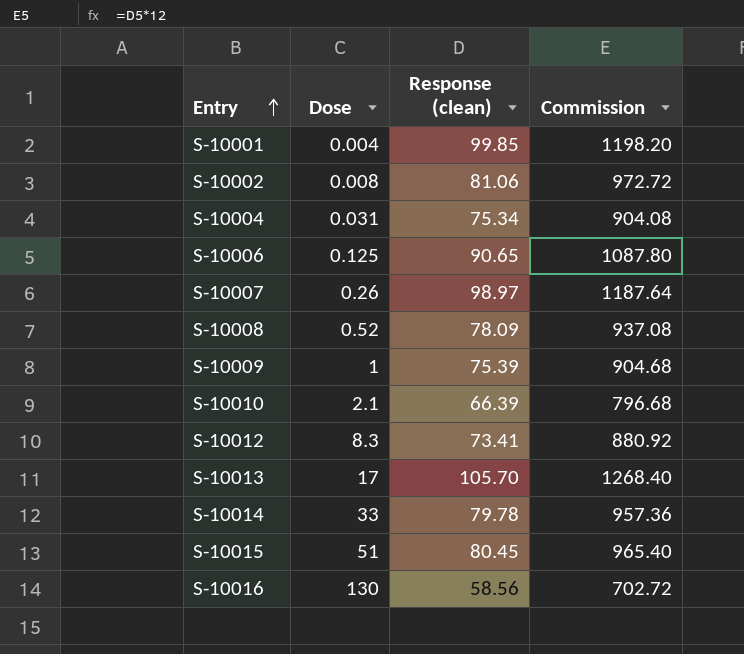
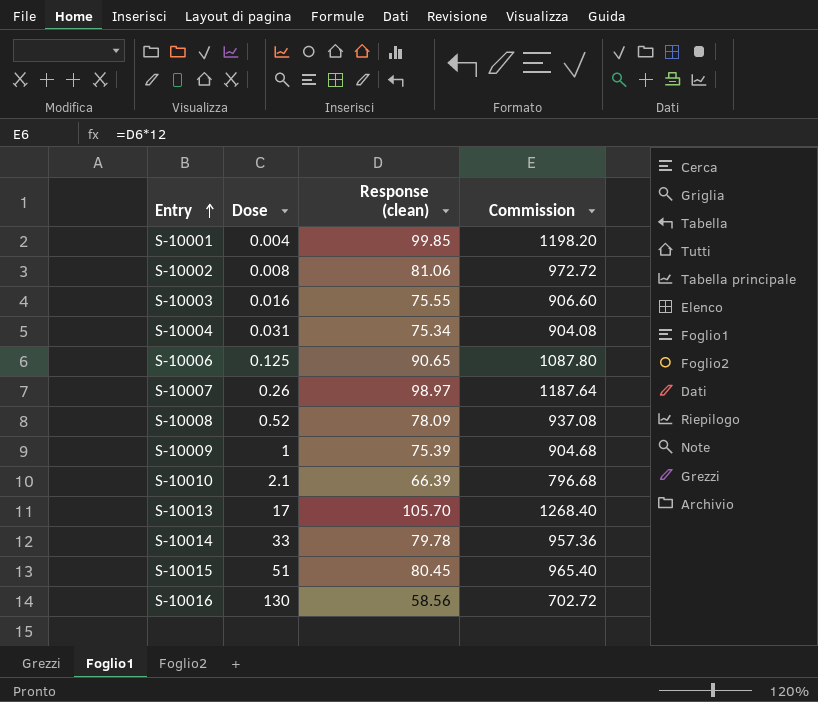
row S-10012: 8.3 | 73.41 | 880.92 -> none
row S-10003: none -> 0.016 | 75.55 | 906.60

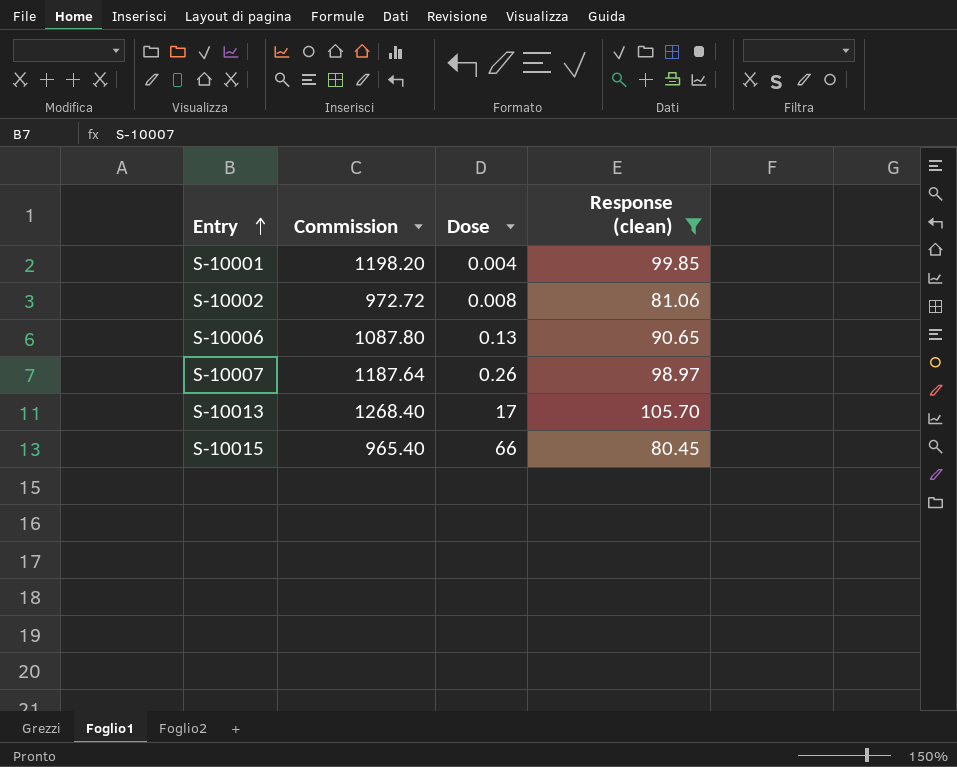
filter: none -> Response (clean) >= 80.45
column Commission | position: 4 -> 2
S-10006 | Dose: 0.125 -> 0.13
S-10015 | Dose: 51 -> 66

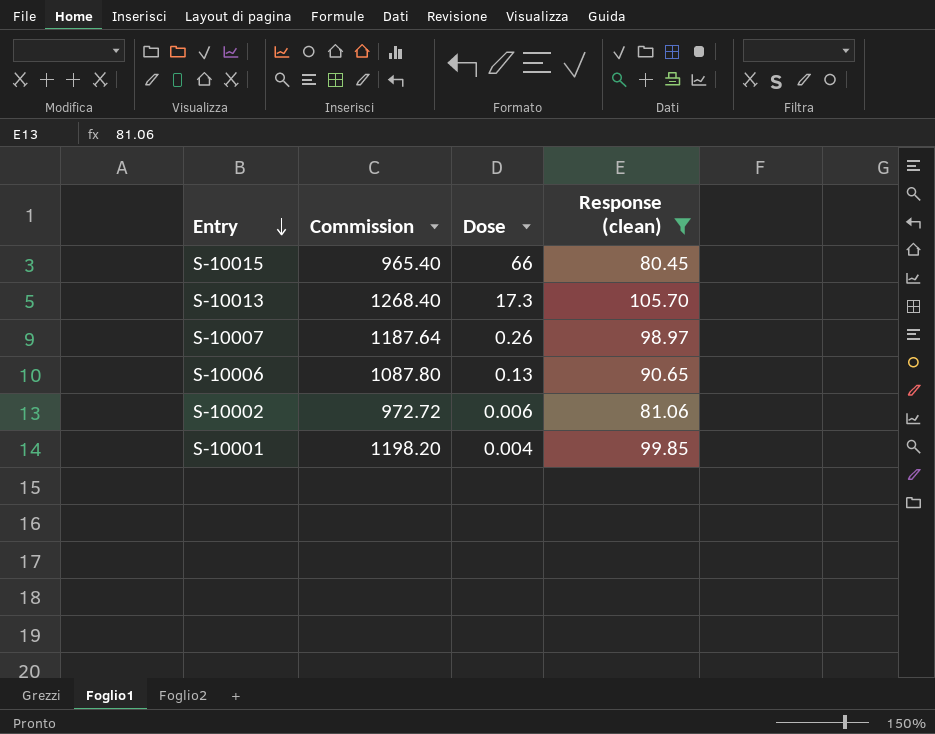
row order: Entry ascending -> Entry descending
S-10013 | Dose: 17 -> 17.3
S-10002 | Dose: 0.008 -> 0.006

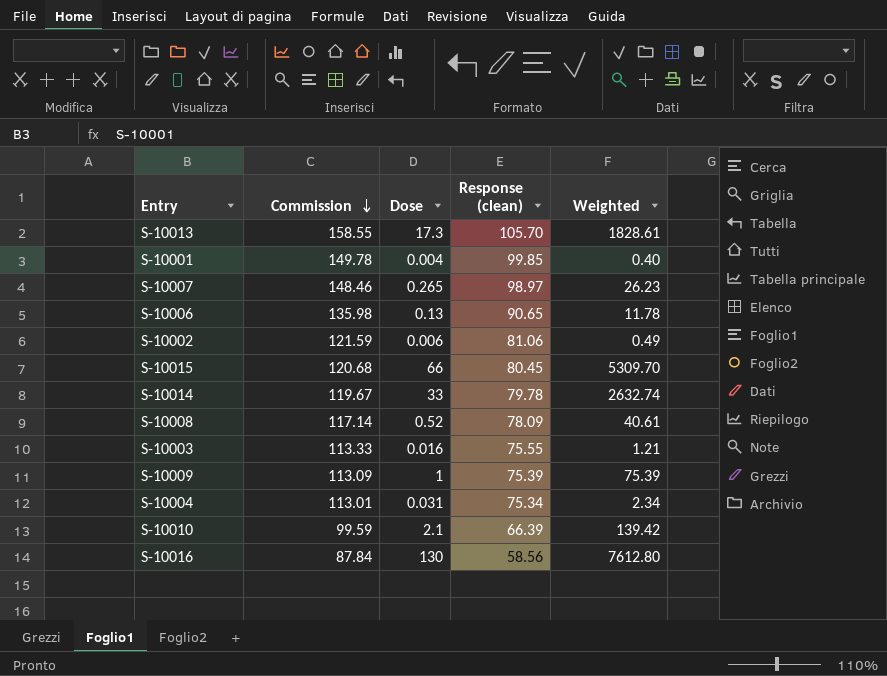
filter: Response (clean) >= 80.45 -> none
row order: Entry descending -> Commission descending
column Commission | formula: [Response (clean)] * 12 -> [Response (clean)] * 1.5
column Weighted | formula: none -> [Dose] * [Response (clean)]
S-10007 | Dose: 0.26 -> 0.265

